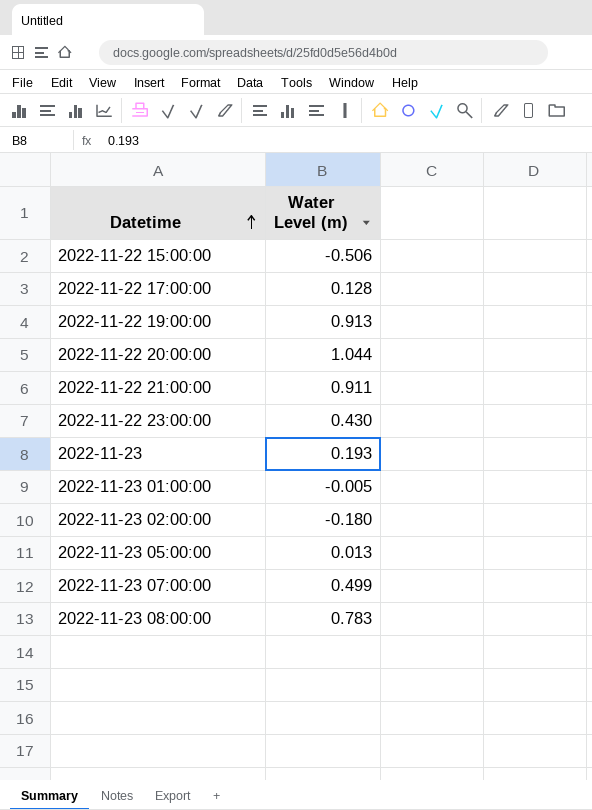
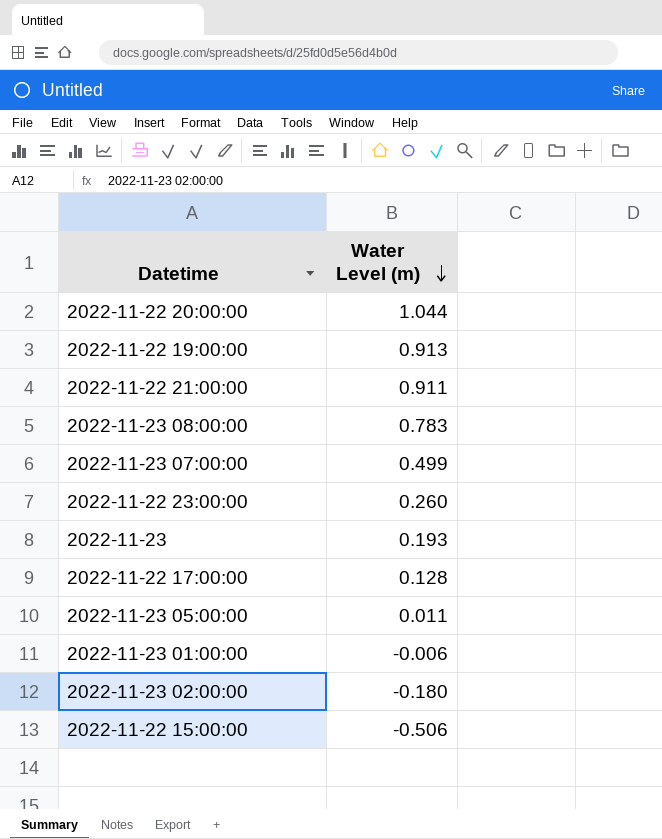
row order: Datetime ascending -> Water Level (m) descending
2022-11-22 23:00:00 | Water Level (m): 0.430 -> 0.260
2022-11-23 05:00:00 | Water Level (m): 0.013 -> 0.011
2022-11-23 01:00:00 | Water Level (m): -0.005 -> -0.006

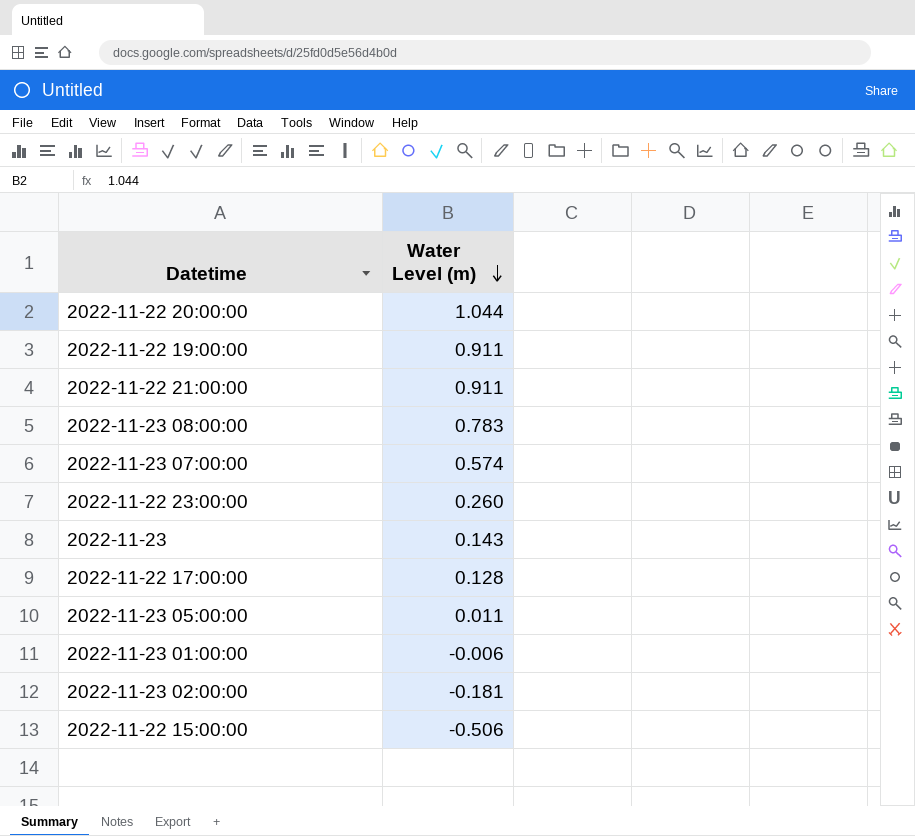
2022-11-22 19:00:00 | Water Level (m): 0.913 -> 0.911
2022-11-23 07:00:00 | Water Level (m): 0.499 -> 0.574
2022-11-23 | Water Level (m): 0.193 -> 0.143
2022-11-23 02:00:00 | Water Level (m): -0.180 -> -0.181

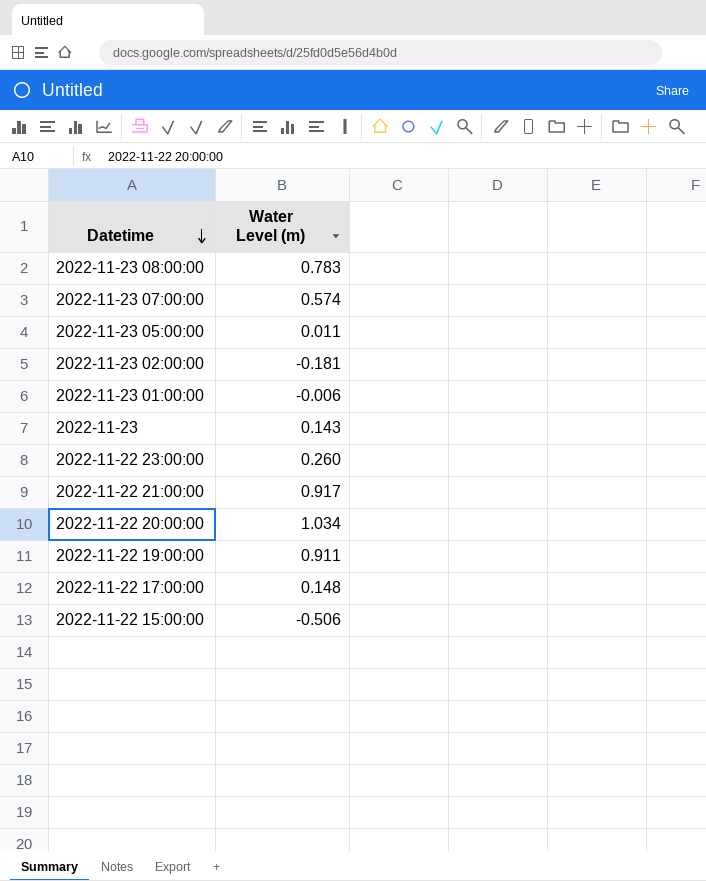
row order: Water Level (m) descending -> Datetime descending
2022-11-22 21:00:00 | Water Level (m): 0.911 -> 0.917
2022-11-22 20:00:00 | Water Level (m): 1.044 -> 1.034
2022-11-22 17:00:00 | Water Level (m): 0.128 -> 0.148

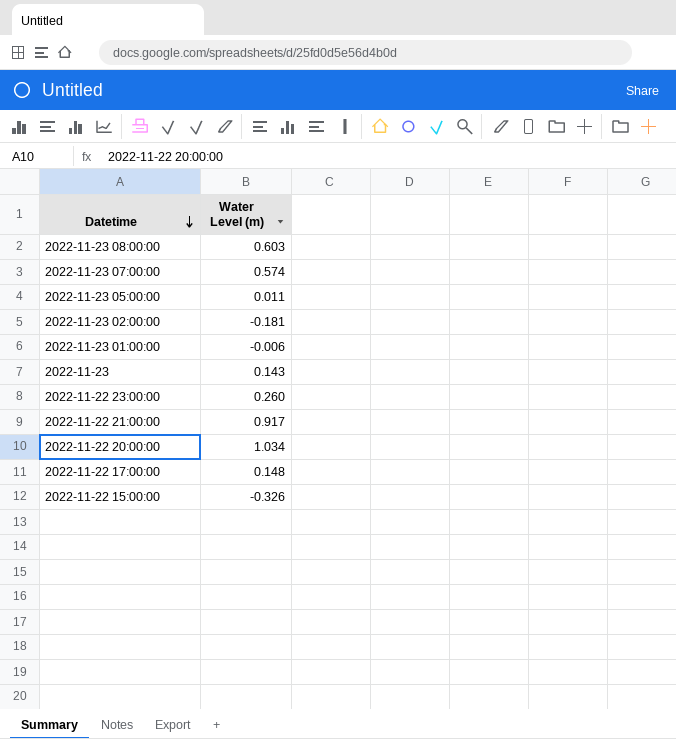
row 2022-11-22 19:00:00: 0.911 -> none
2022-11-23 08:00:00 | Water Level (m): 0.783 -> 0.603
2022-11-22 15:00:00 | Water Level (m): -0.506 -> -0.326

